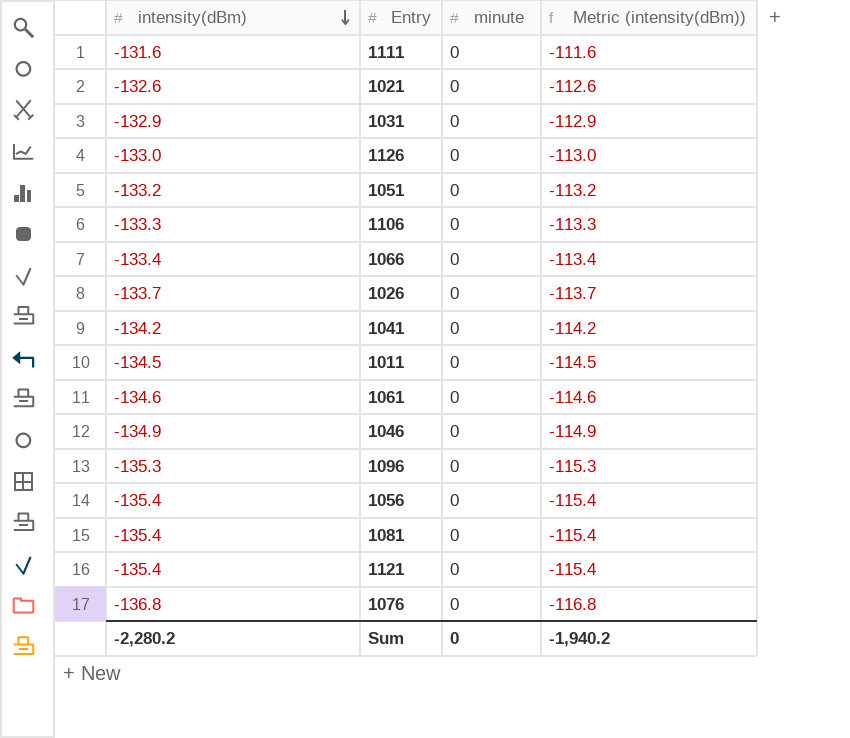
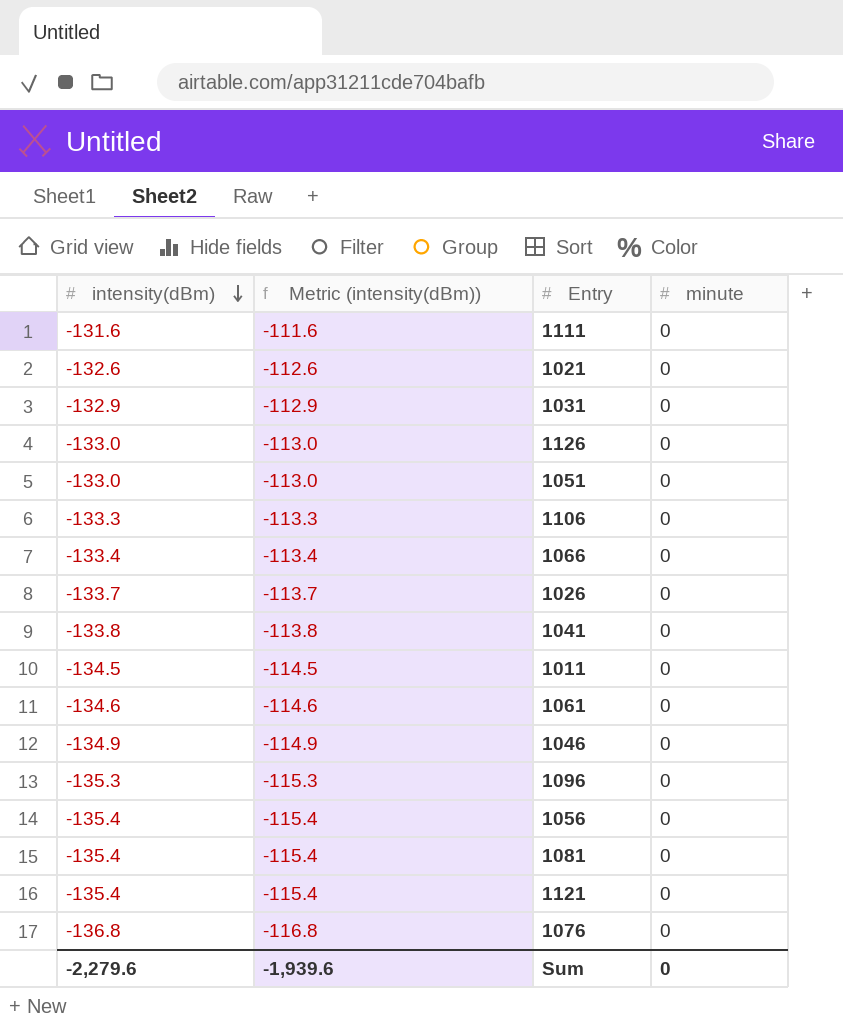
column Metric (intensity(dBm)) | position: 4 -> 2
1051 | intensity(dBm): -133.2 -> -133.0
1051 | Metric (intensity(dBm)): -113.2 -> -113.0
1041 | intensity(dBm): -134.2 -> -133.8
1041 | Metric (intensity(dBm)): -114.2 -> -113.8
Sum | intensity(dBm): -2,280.2 -> -2,279.6
Sum | Metric (intensity(dBm)): -1,940.2 -> -1,939.6

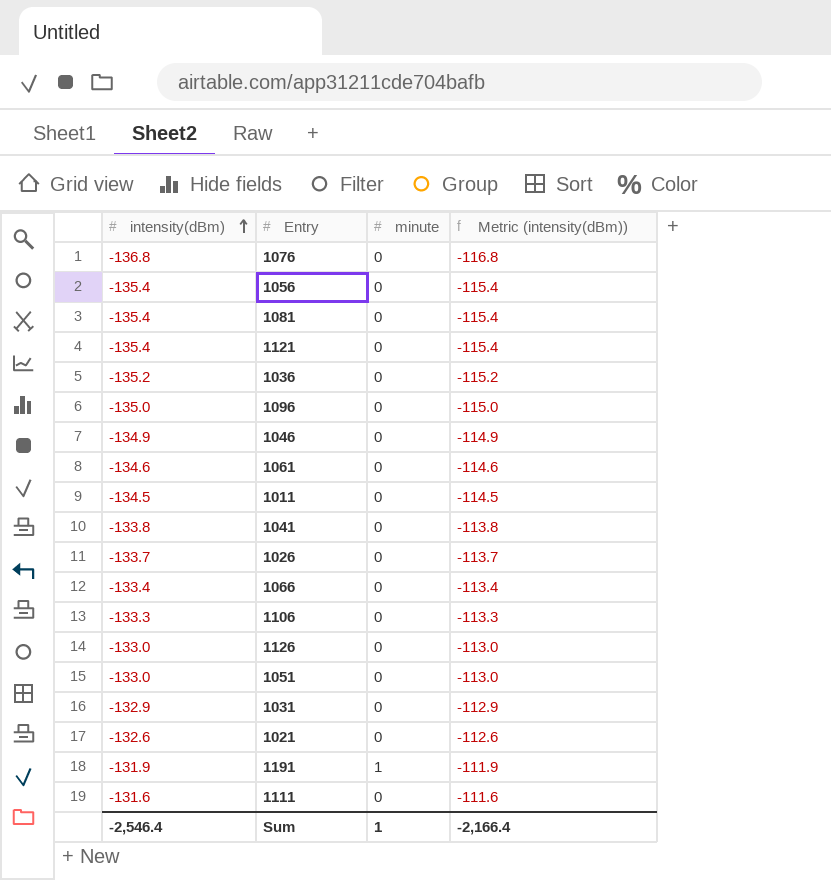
row order: intensity(dBm) descending -> intensity(dBm) ascending
column Metric (intensity(dBm)) | position: 2 -> 4
row 1036: none -> -135.2 | 0 | -115.2
1096 | intensity(dBm): -135.3 -> -135.0
1096 | Metric (intensity(dBm)): -115.3 -> -115.0
row 1191: none -> -131.9 | 1 | -111.9
Sum | intensity(dBm): -2,279.6 -> -2,546.4
Sum | minute: 0 -> 1
Sum | Metric (intensity(dBm)): -1,939.6 -> -2,166.4

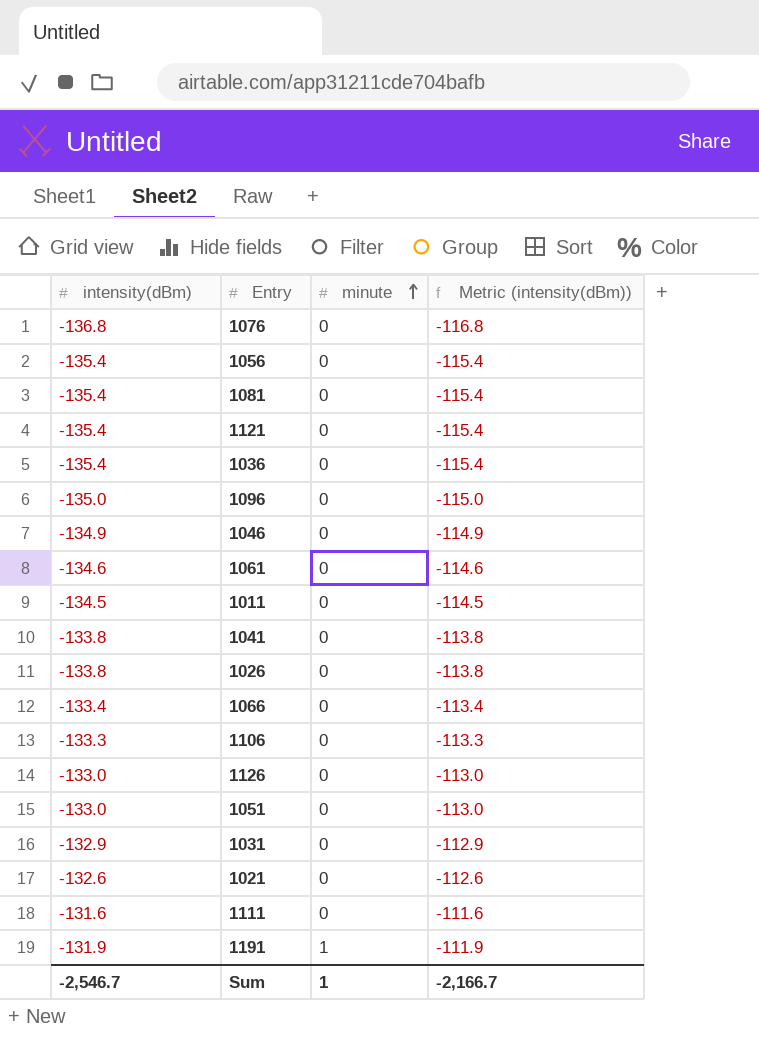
row order: intensity(dBm) ascending -> minute ascending
1036 | intensity(dBm): -135.2 -> -135.4
1036 | Metric (intensity(dBm)): -115.2 -> -115.4
1026 | intensity(dBm): -133.7 -> -133.8
1026 | Metric (intensity(dBm)): -113.7 -> -113.8
Sum | intensity(dBm): -2,546.4 -> -2,546.7
Sum | Metric (intensity(dBm)): -2,166.4 -> -2,166.7

